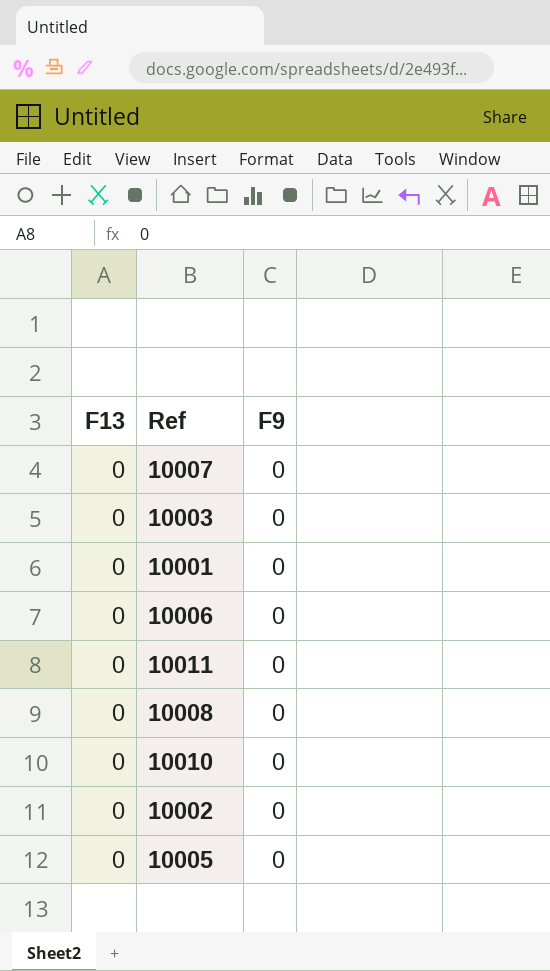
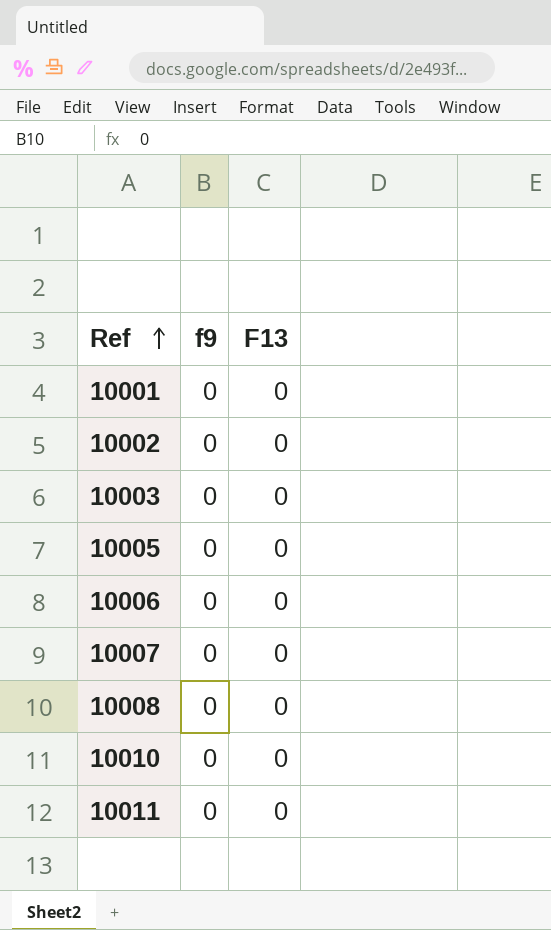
row order: none -> Ref ascending
column name: F9 -> f9
column F13 | position: 1 -> 3

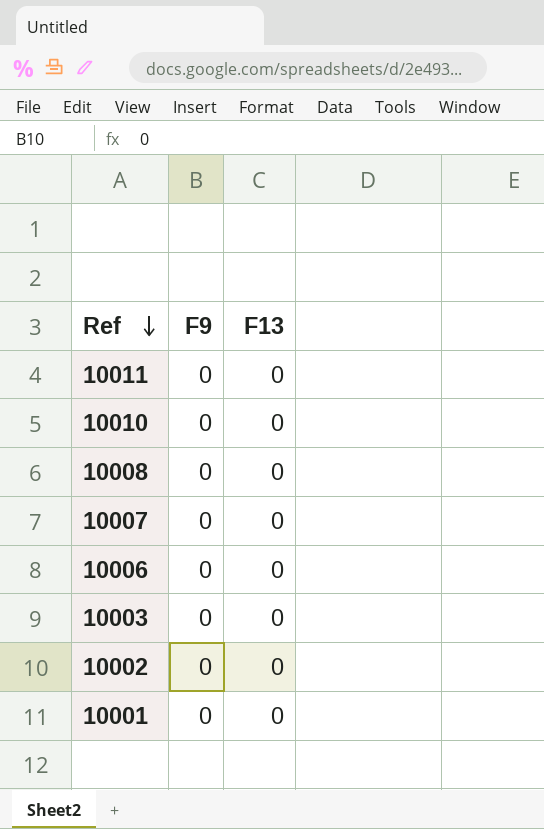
row order: Ref ascending -> Ref descending
column name: f9 -> F9
row 10005: 0 | 0 -> none

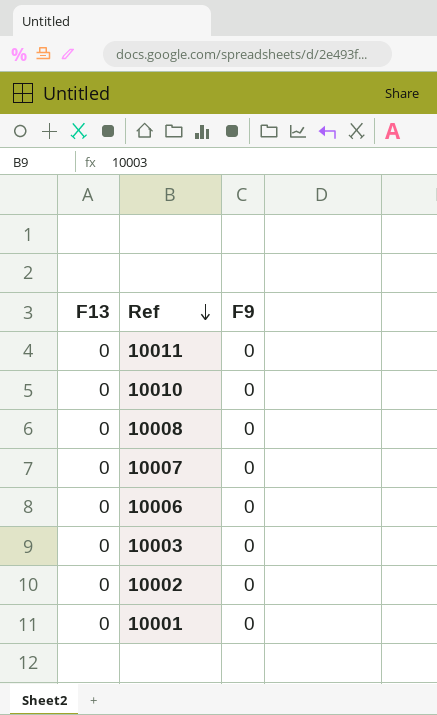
column F13 | position: 3 -> 1

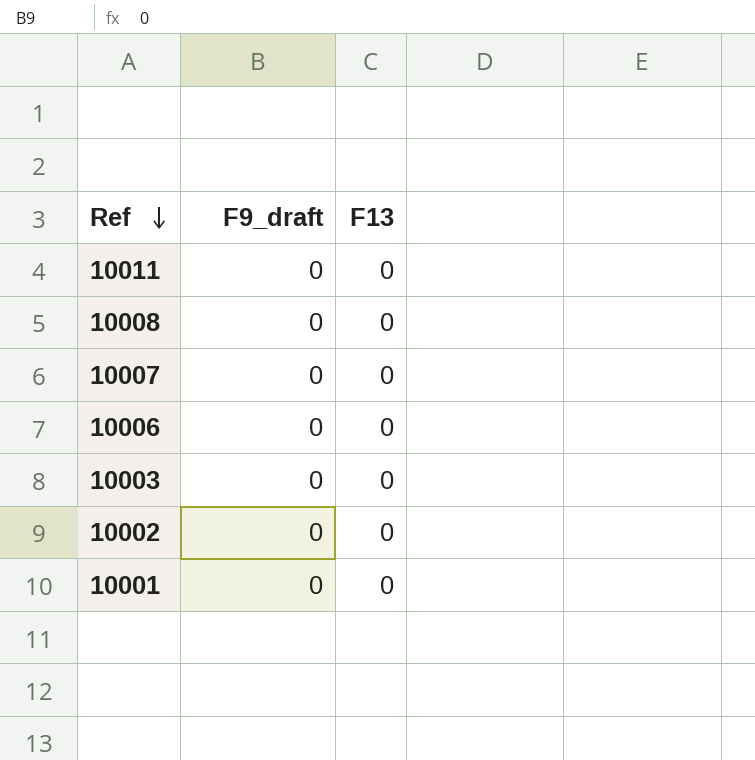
column name: F9 -> F9_draft
column F13 | position: 1 -> 3
row 10010: 0 | 0 -> none

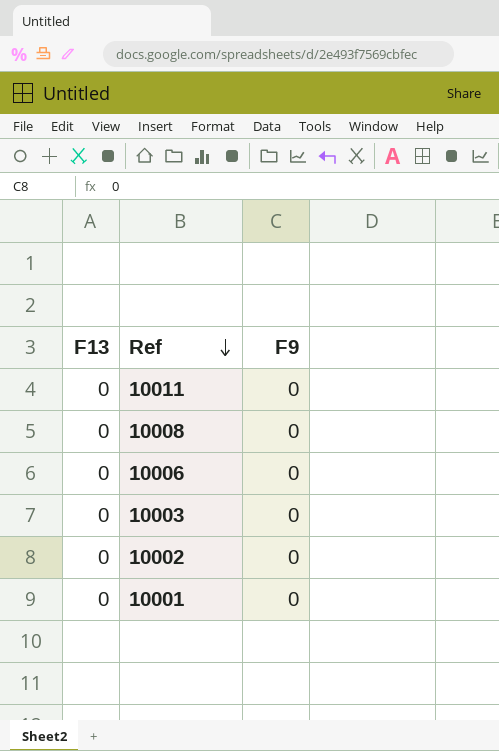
column F13 | position: 3 -> 1
column name: F9_draft -> F9
row 10007: 0 | 0 -> none

